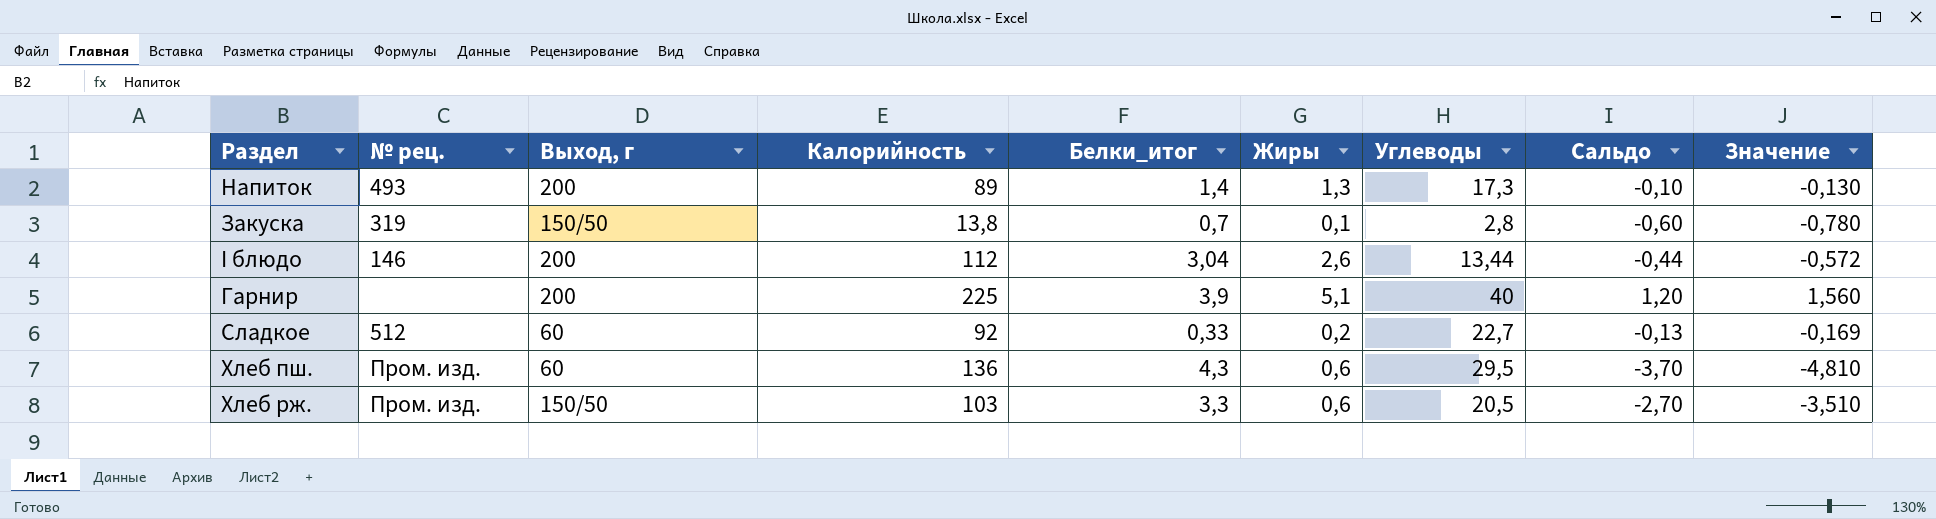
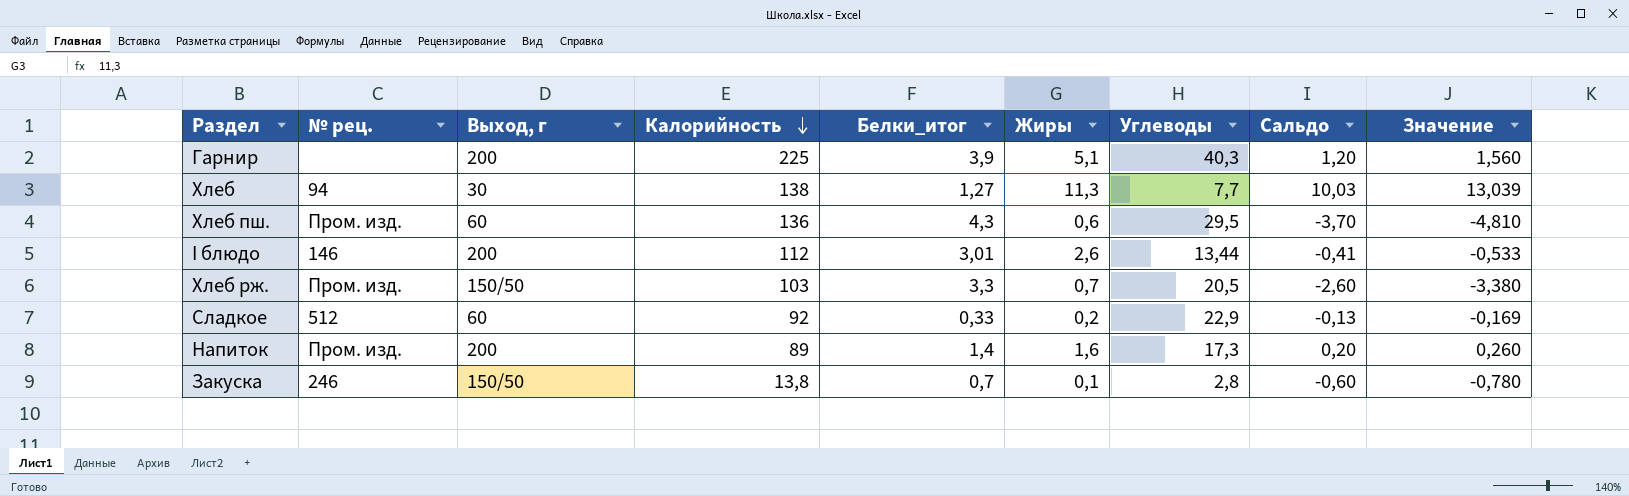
row order: none -> Калорийность descending
Гарнир | Углеводы: 40 -> 40,3
row Хлеб: none -> 94 | 30 | 138 | 1,27 | 11,3 | 7,7 | 10,03 | 13,039
I блюдо | Белки_итог: 3,04 -> 3,01
I блюдо | Сальдо: -0,44 -> -0,41
I блюдо | Значение: -0,572 -> -0,533
Хлеб рж. | Жиры: 0,6 -> 0,7
Хлеб рж. | Сальдо: -2,70 -> -2,60
Хлеб рж. | Значение: -3,510 -> -3,380
Сладкое | Углеводы: 22,7 -> 22,9
Напиток | № рец.: 493 -> Пром. изд.
Напиток | Жиры: 1,3 -> 1,6
Напиток | Сальдо: -0,10 -> 0,20
Напиток | Значение: -0,130 -> 0,260
Закуска | № рец.: 319 -> 246

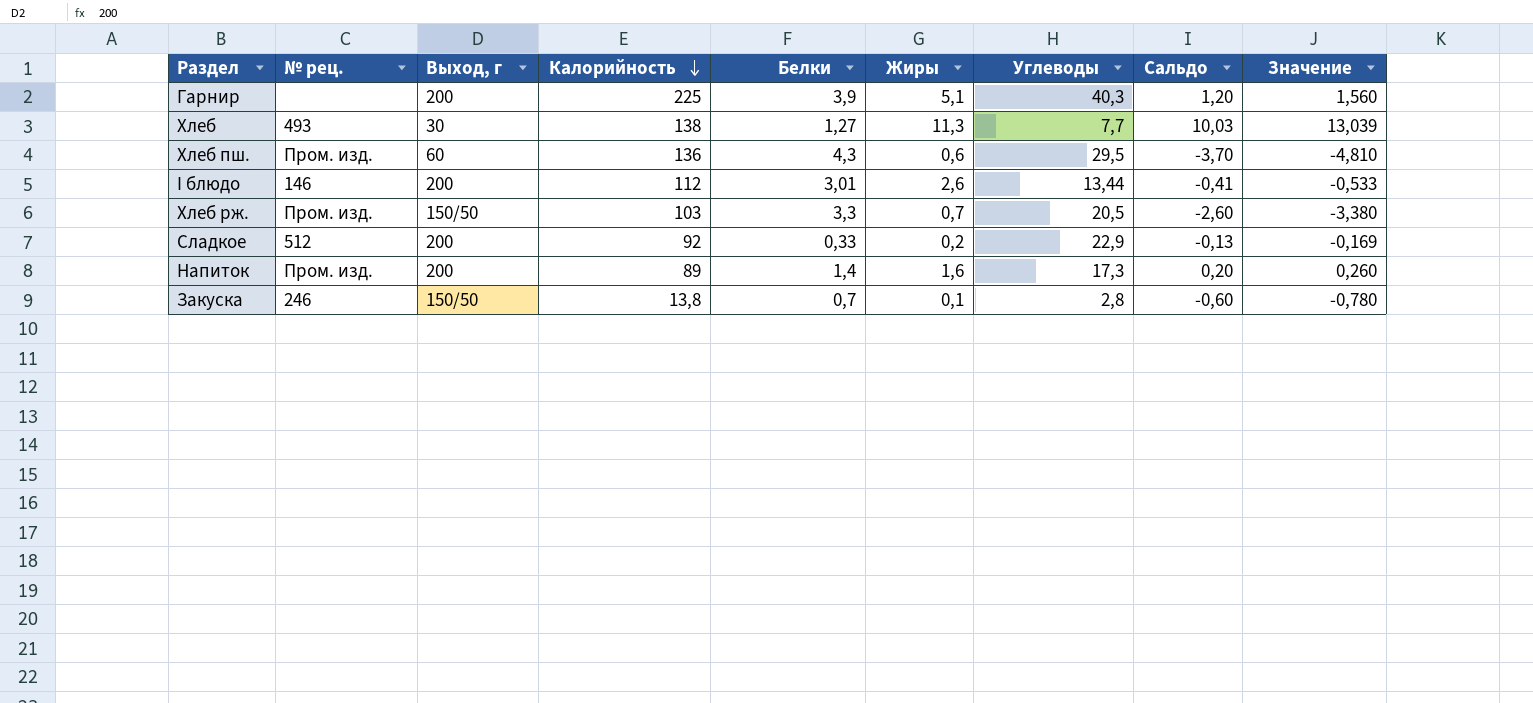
column name: Белки_итог -> Белки
Хлеб | № рец.: 94 -> 493
Сладкое | Выход, г: 60 -> 200

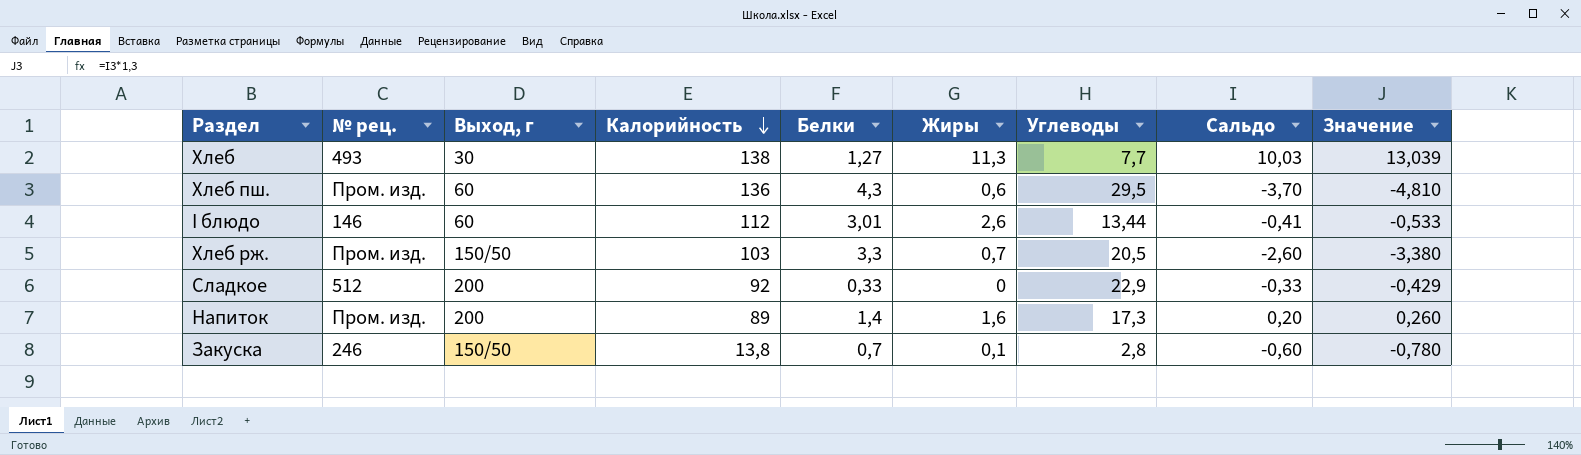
row Гарнир: none | 200 | 225 | 3,9 | 5,1 | 40,3 | 1,20 | 1,560 -> none
I блюдо | Выход, г: 200 -> 60
Сладкое | Жиры: 0,2 -> 0
Сладкое | Сальдо: -0,13 -> -0,33
Сладкое | Значение: -0,169 -> -0,429

